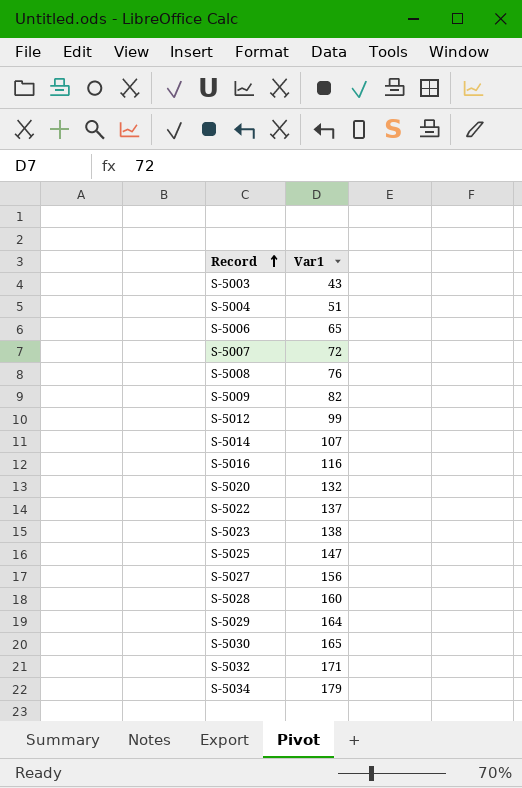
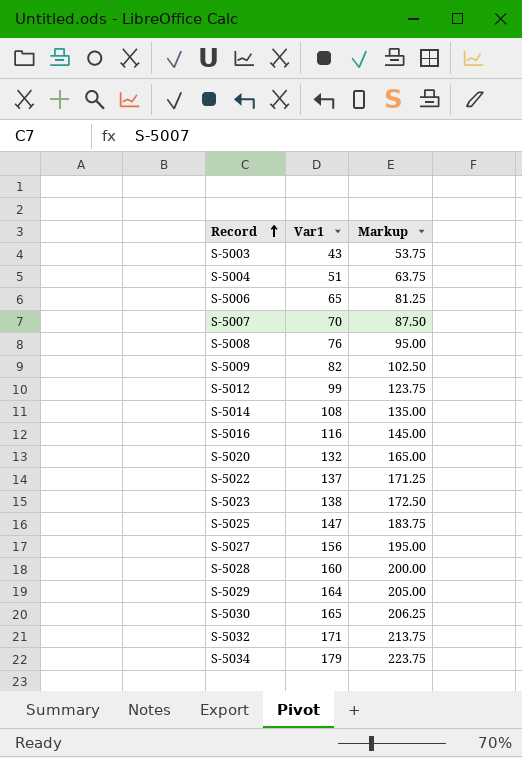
column Markup | formula: none -> [Var1] * 1.25
S-5007 | Var1: 72 -> 70
S-5014 | Var1: 107 -> 108

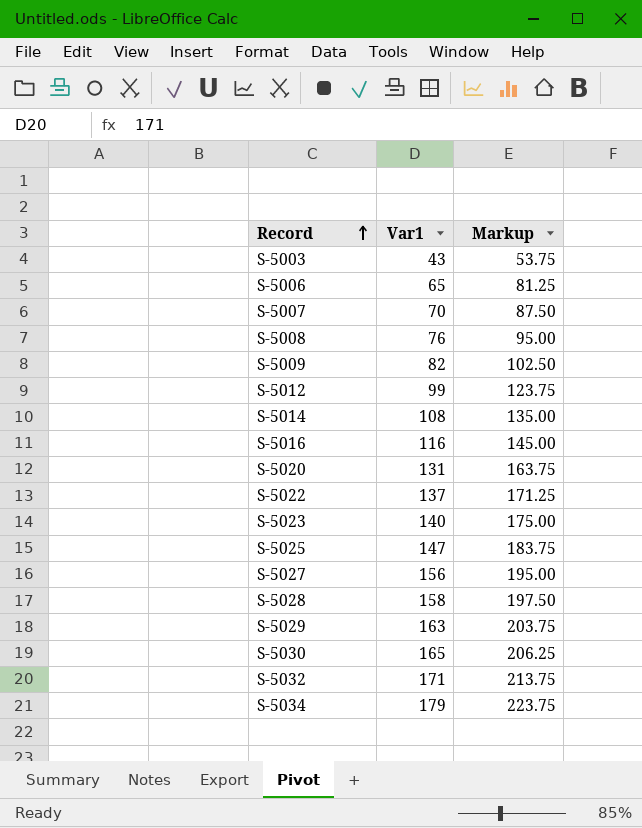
row S-5004: 51 | 63.75 -> none
S-5020 | Var1: 132 -> 131
S-5020 | Markup: 165.00 -> 163.75
S-5023 | Var1: 138 -> 140
S-5023 | Markup: 172.50 -> 175.00
S-5028 | Var1: 160 -> 158
S-5028 | Markup: 200.00 -> 197.50
S-5029 | Var1: 164 -> 163
S-5029 | Markup: 205.00 -> 203.75

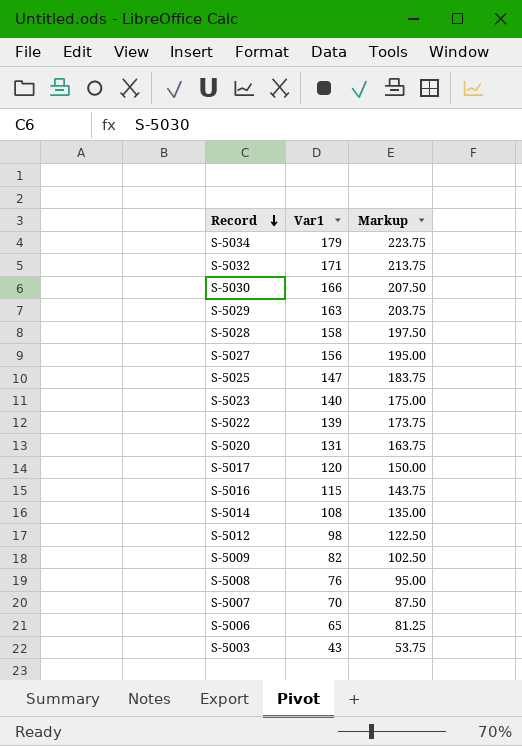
row order: Record ascending -> Record descending
S-5030 | Var1: 165 -> 166
S-5030 | Markup: 206.25 -> 207.50
S-5022 | Var1: 137 -> 139
S-5022 | Markup: 171.25 -> 173.75
row S-5017: none -> 120 | 150.00
S-5016 | Var1: 116 -> 115
S-5016 | Markup: 145.00 -> 143.75
S-5012 | Var1: 99 -> 98
S-5012 | Markup: 123.75 -> 122.50

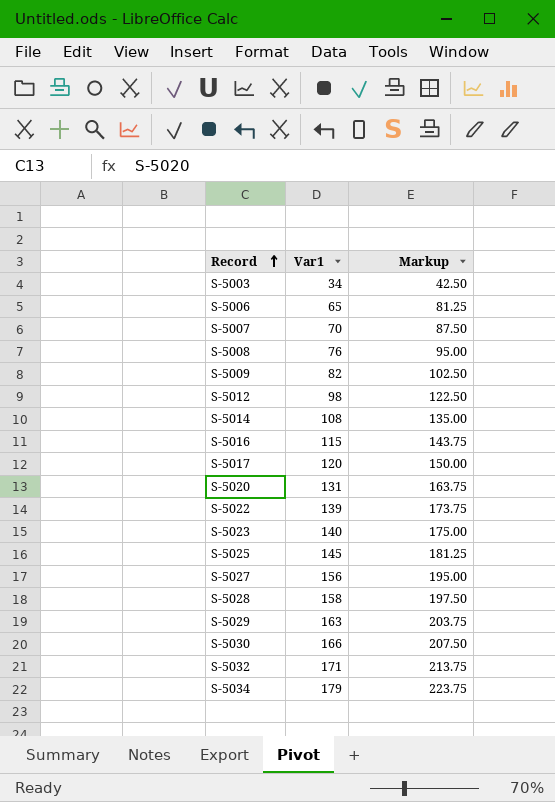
row order: Record descending -> Record ascending
S-5003 | Var1: 43 -> 34
S-5003 | Markup: 53.75 -> 42.50
S-5025 | Var1: 147 -> 145
S-5025 | Markup: 183.75 -> 181.25

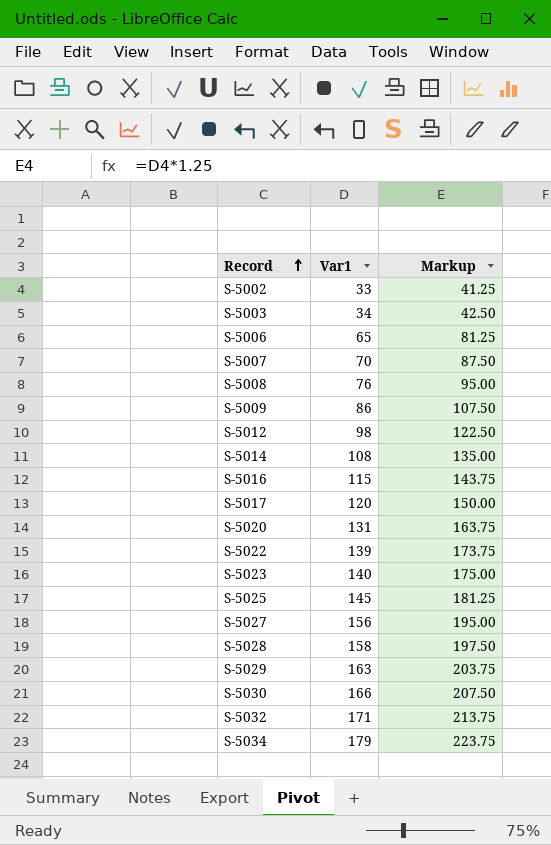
row S-5002: none -> 33 | 41.25
S-5009 | Var1: 82 -> 86
S-5009 | Markup: 102.50 -> 107.50

